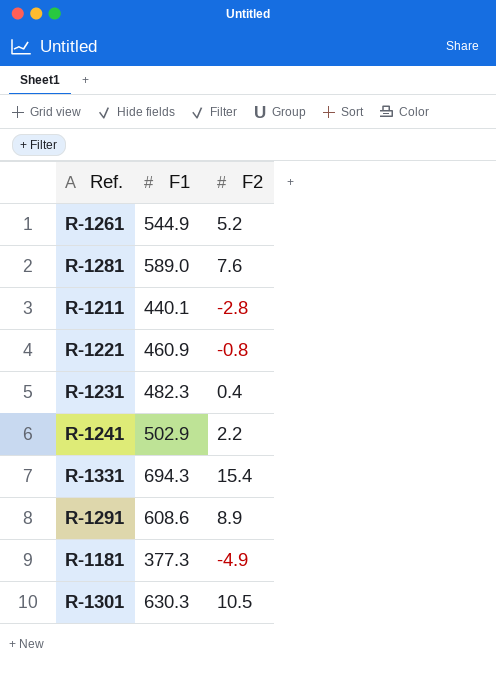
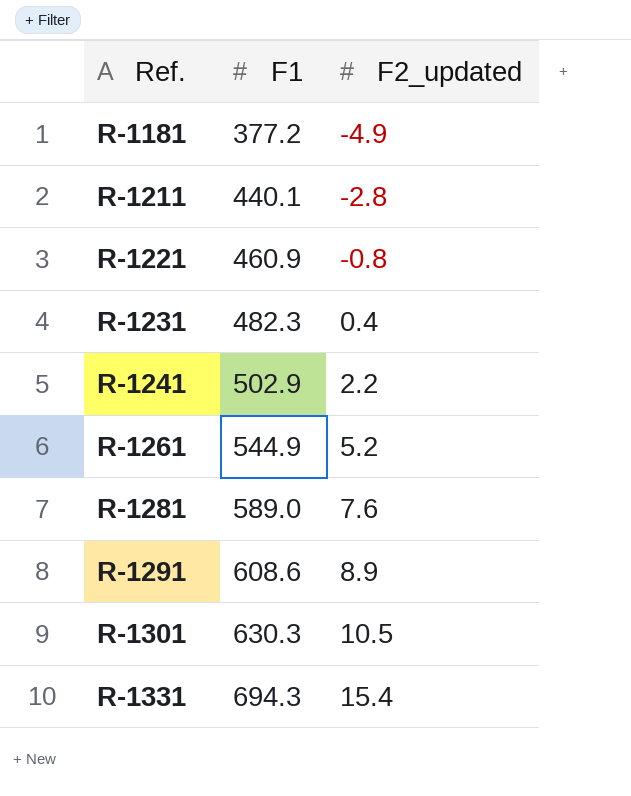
row order: none -> Ref. ascending
column name: F2 -> F2_updated
R-1181 | F1: 377.3 -> 377.2

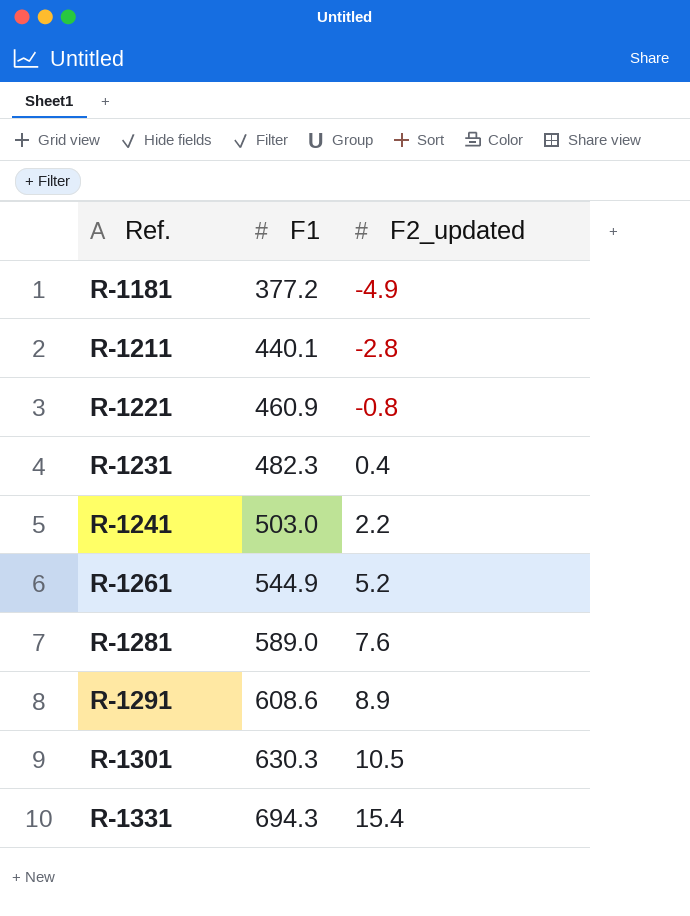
R-1241 | F1: 502.9 -> 503.0

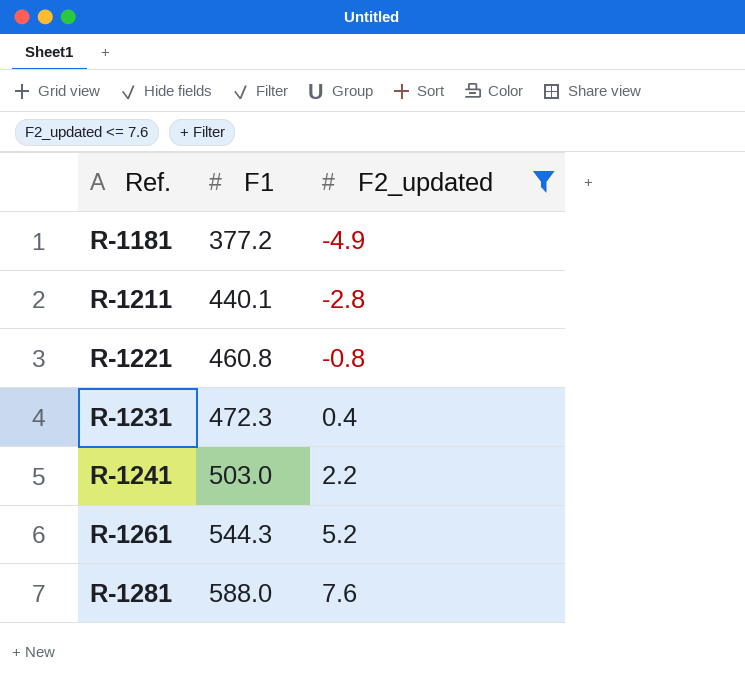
filter: none -> F2_updated <= 7.6
R-1221 | F1: 460.9 -> 460.8
R-1231 | F1: 482.3 -> 472.3
R-1261 | F1: 544.9 -> 544.3
R-1281 | F1: 589.0 -> 588.0

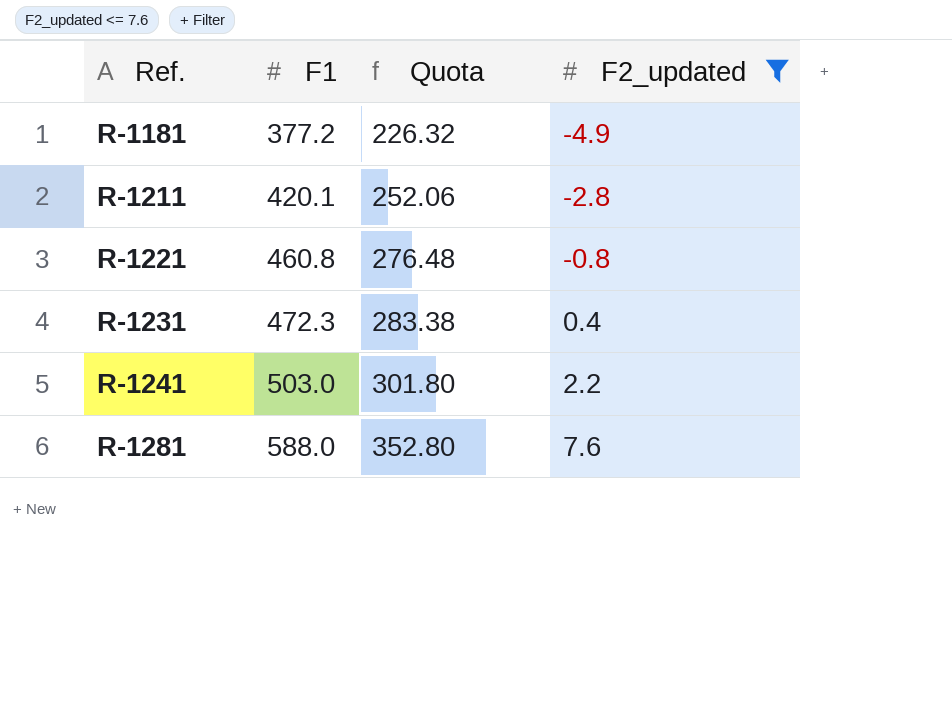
column Quota | formula: none -> [F1] * 0.6
row R-1261: 544.3 | 5.2 -> none
R-1211 | F1: 440.1 -> 420.1

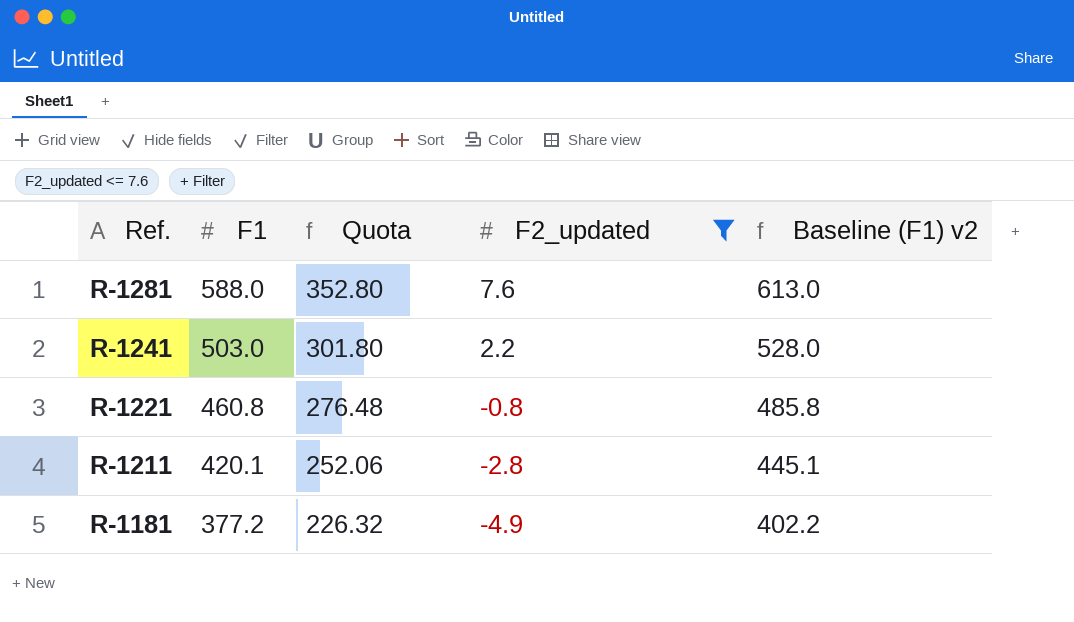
row order: Ref. ascending -> Ref. descending
column Baseline (F1) v2 | formula: none -> [F1] + 25
row R-1231: 472.3 | 283.38 | 0.4 -> none

